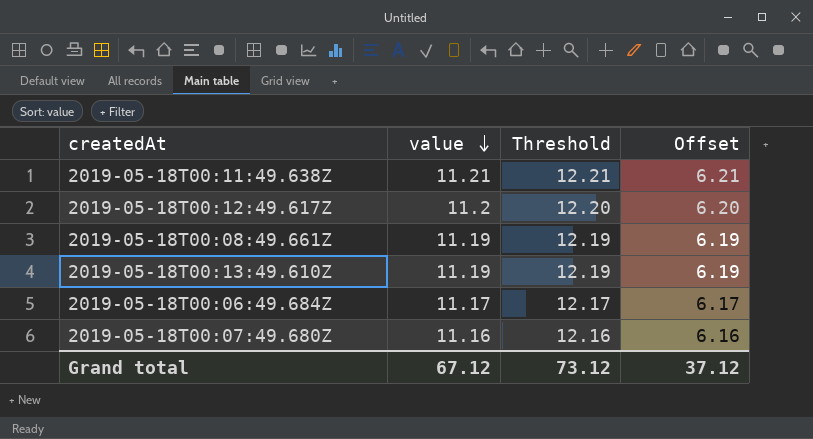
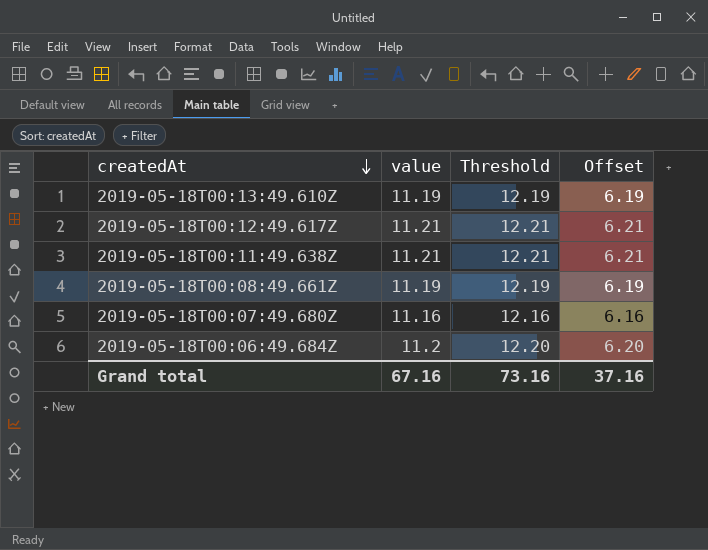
row order: value descending -> createdAt descending
2019-05-18T00:12:49.617Z | value: 11.2 -> 11.21
2019-05-18T00:12:49.617Z | Threshold: 12.20 -> 12.21
2019-05-18T00:12:49.617Z | Offset: 6.20 -> 6.21
2019-05-18T00:06:49.684Z | value: 11.17 -> 11.2
2019-05-18T00:06:49.684Z | Threshold: 12.17 -> 12.20
2019-05-18T00:06:49.684Z | Offset: 6.17 -> 6.20
Grand total | value: 67.12 -> 67.16
Grand total | Threshold: 73.12 -> 73.16
Grand total | Offset: 37.12 -> 37.16

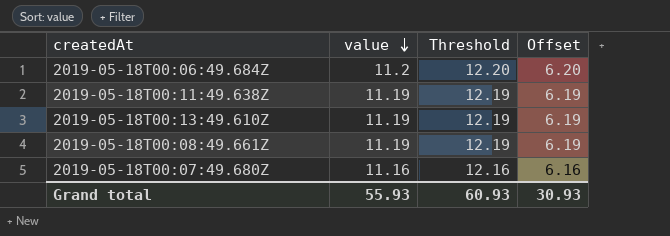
row order: createdAt descending -> value descending
row 2019-05-18T00:12:49.617Z: 11.21 | 12.21 | 6.21 -> none
2019-05-18T00:11:49.638Z | value: 11.21 -> 11.19
2019-05-18T00:11:49.638Z | Threshold: 12.21 -> 12.19
2019-05-18T00:11:49.638Z | Offset: 6.21 -> 6.19
Grand total | value: 67.16 -> 55.93
Grand total | Threshold: 73.16 -> 60.93
Grand total | Offset: 37.16 -> 30.93

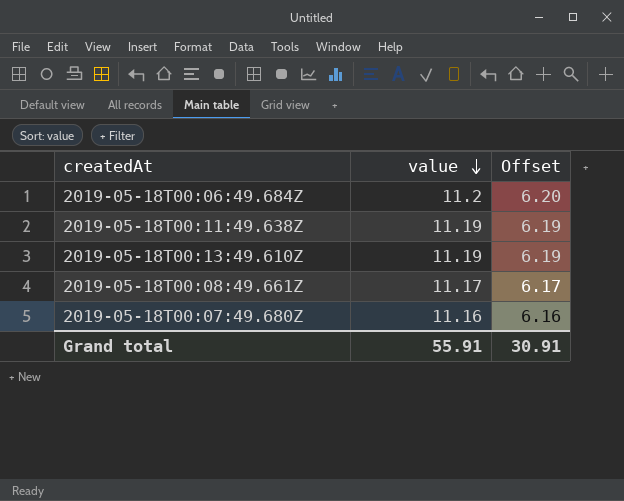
column Threshold | formula: [value] + 1 -> none
2019-05-18T00:08:49.661Z | value: 11.19 -> 11.17
2019-05-18T00:08:49.661Z | Offset: 6.19 -> 6.17
Grand total | value: 55.93 -> 55.91
Grand total | Offset: 30.93 -> 30.91

